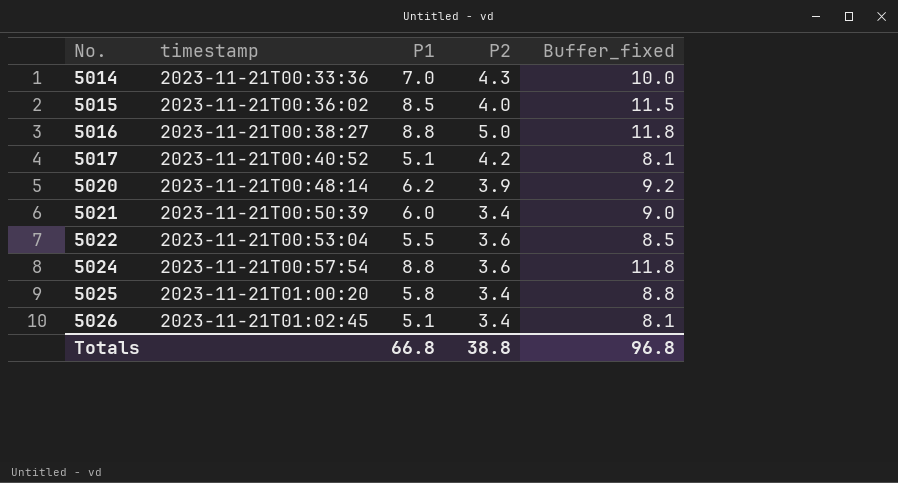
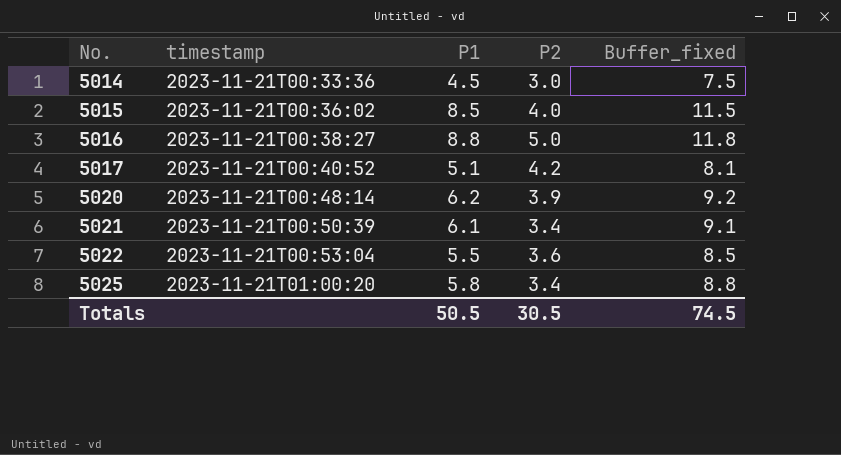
row 5024: 2023-11-21T00:57:54 | 8.8 | 3.6 | 11.8 -> none
row 5026: 2023-11-21T01:02:45 | 5.1 | 3.4 | 8.1 -> none
5014 | P1: 7.0 -> 4.5
5014 | P2: 4.3 -> 3.0
5014 | Buffer_fixed: 10.0 -> 7.5
5021 | P1: 6.0 -> 6.1
5021 | Buffer_fixed: 9.0 -> 9.1
Totals | P1: 66.8 -> 50.5
Totals | P2: 38.8 -> 30.5
Totals | Buffer_fixed: 96.8 -> 74.5

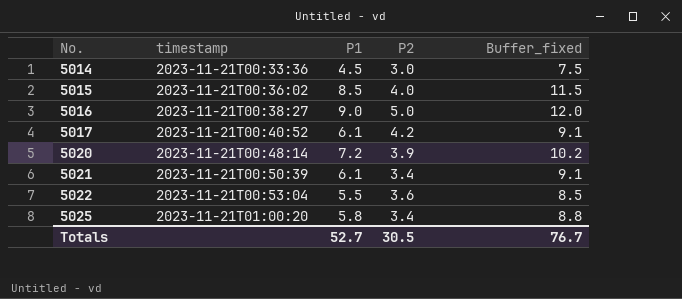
5016 | P1: 8.8 -> 9.0
5016 | Buffer_fixed: 11.8 -> 12.0
5017 | P1: 5.1 -> 6.1
5017 | Buffer_fixed: 8.1 -> 9.1
5020 | P1: 6.2 -> 7.2
5020 | Buffer_fixed: 9.2 -> 10.2
Totals | P1: 50.5 -> 52.7
Totals | Buffer_fixed: 74.5 -> 76.7

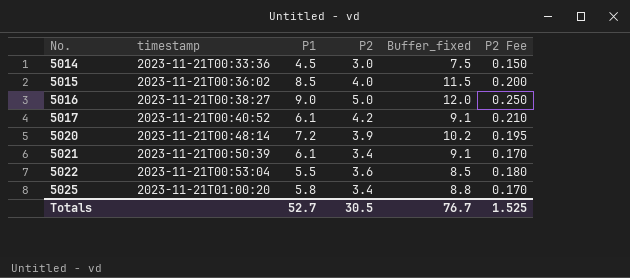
column P2 Fee | formula: none -> [P2] * 0.05

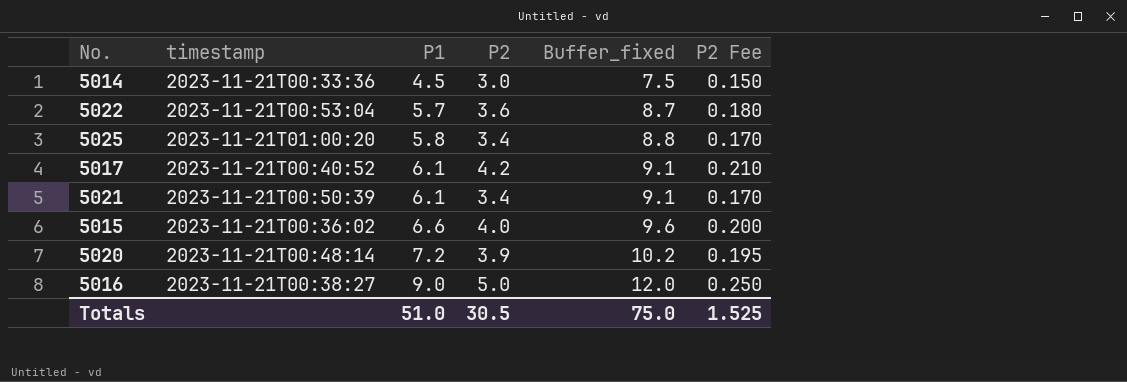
row order: No. ascending -> P1 ascending
5022 | P1: 5.5 -> 5.7
5022 | Buffer_fixed: 8.5 -> 8.7
5015 | P1: 8.5 -> 6.6
5015 | Buffer_fixed: 11.5 -> 9.6
Totals | P1: 52.7 -> 51.0
Totals | Buffer_fixed: 76.7 -> 75.0

